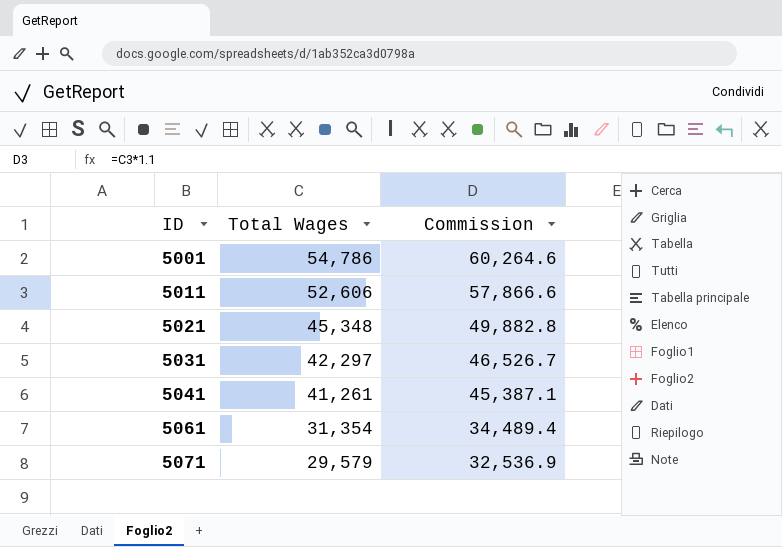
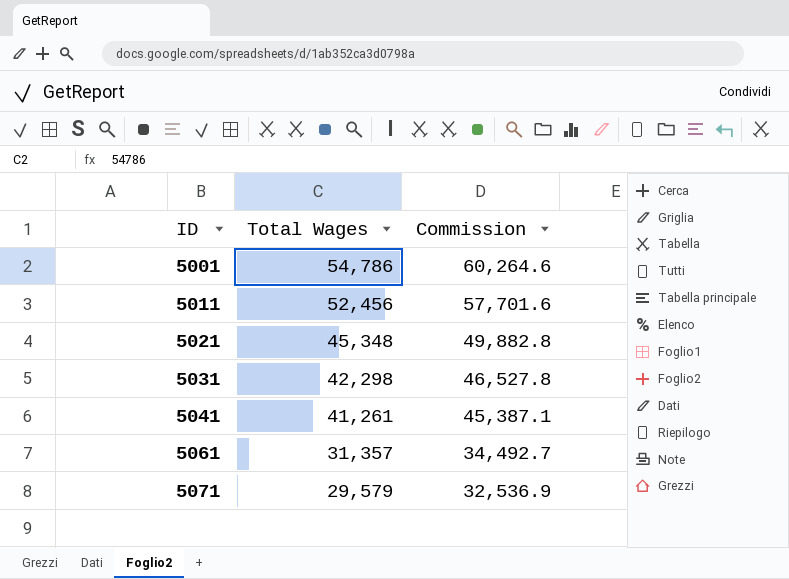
5011 | Total Wages: 52,606 -> 52,456
5011 | Commission: 57,866.6 -> 57,701.6
5031 | Total Wages: 42,297 -> 42,298
5031 | Commission: 46,526.7 -> 46,527.8
5061 | Total Wages: 31,354 -> 31,357
5061 | Commission: 34,489.4 -> 34,492.7

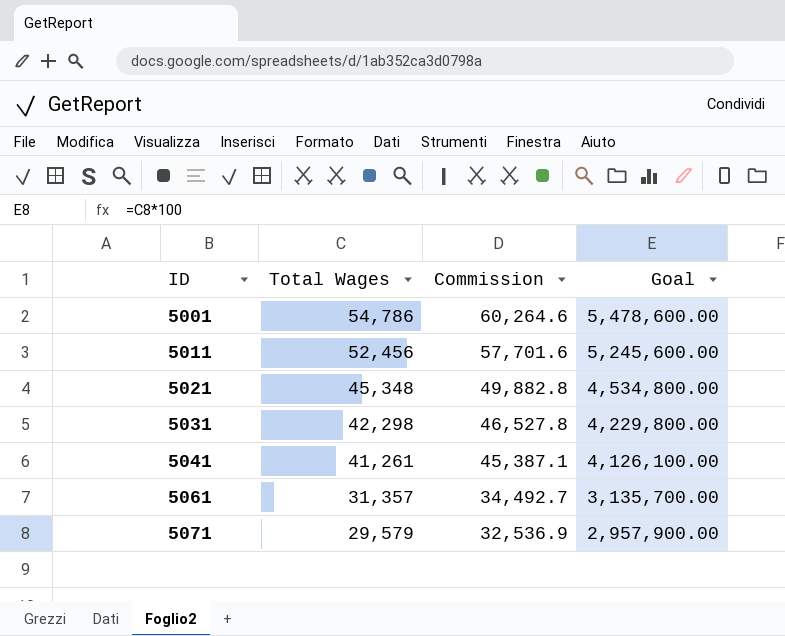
column Goal | formula: none -> [Total Wages] * 100

